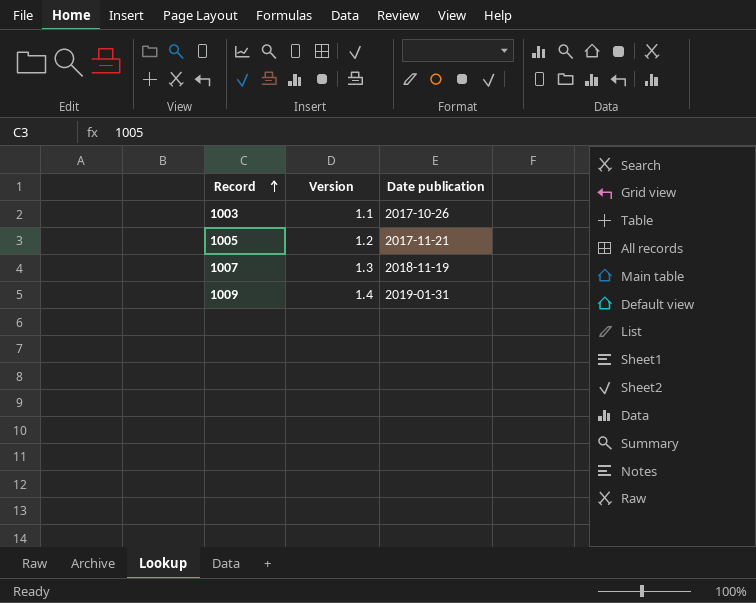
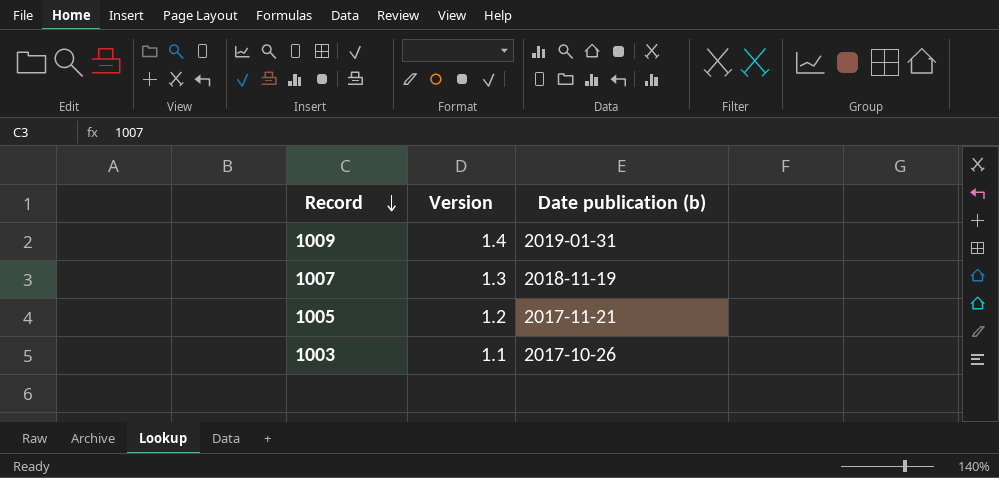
row order: Record ascending -> Record descending
column name: Date publication -> Date publication (b)

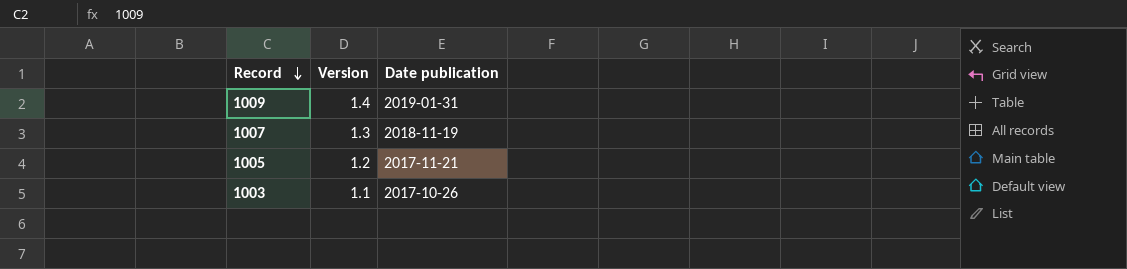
column name: Date publication (b) -> Date publication

